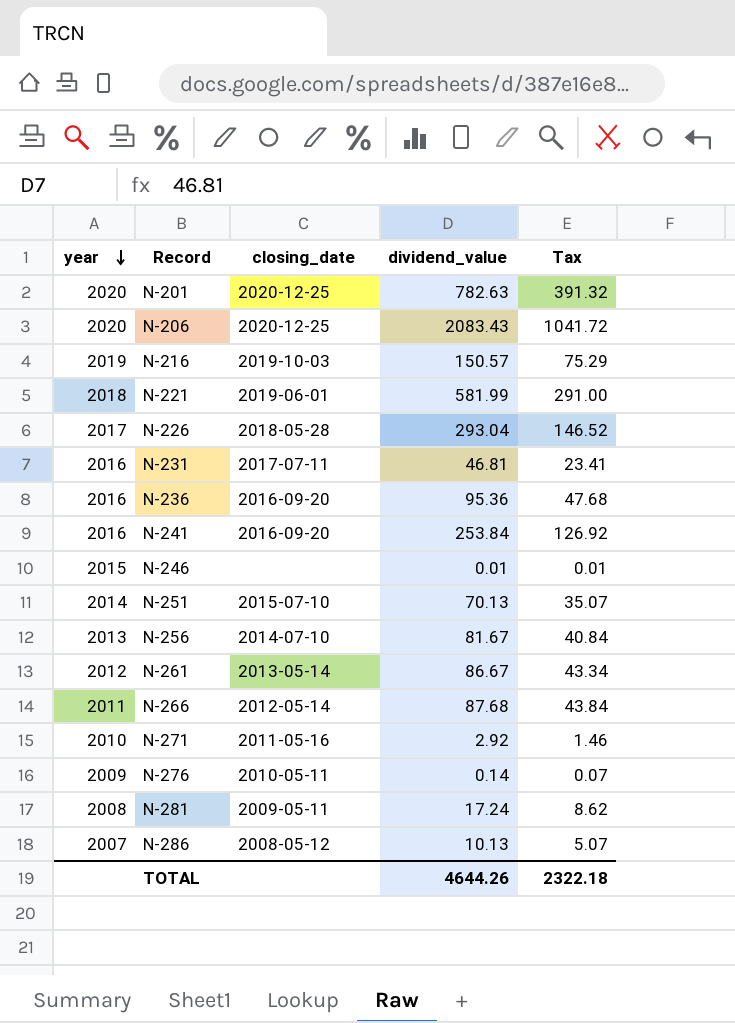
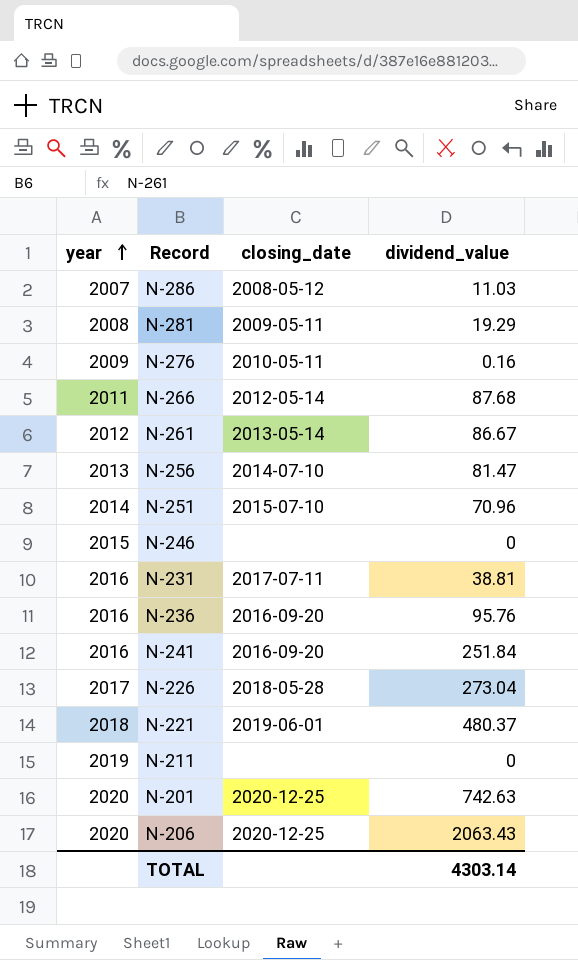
row order: year descending -> year ascending
column Tax | formula: [dividend_value] * 0.5 -> none
row N-216: 2019 | 2019-10-03 | 150.57 | 75.29 -> none
row N-271: 2010 | 2011-05-16 | 2.92 | 1.46 -> none
N-286 | dividend_value: 10.13 -> 11.03
N-281 | dividend_value: 17.24 -> 19.29
N-276 | dividend_value: 0.14 -> 0.16
N-256 | dividend_value: 81.67 -> 81.47
N-251 | dividend_value: 70.13 -> 70.96
N-246 | dividend_value: 0.01 -> 0
N-231 | dividend_value: 46.81 -> 38.81
N-236 | dividend_value: 95.36 -> 95.76
N-241 | dividend_value: 253.84 -> 251.84
N-226 | dividend_value: 293.04 -> 273.04
N-221 | dividend_value: 581.99 -> 480.37
row N-211: none -> 2019 | none | 0
N-201 | dividend_value: 782.63 -> 742.63
N-206 | dividend_value: 2083.43 -> 2063.43
TOTAL | dividend_value: 4644.26 -> 4303.14

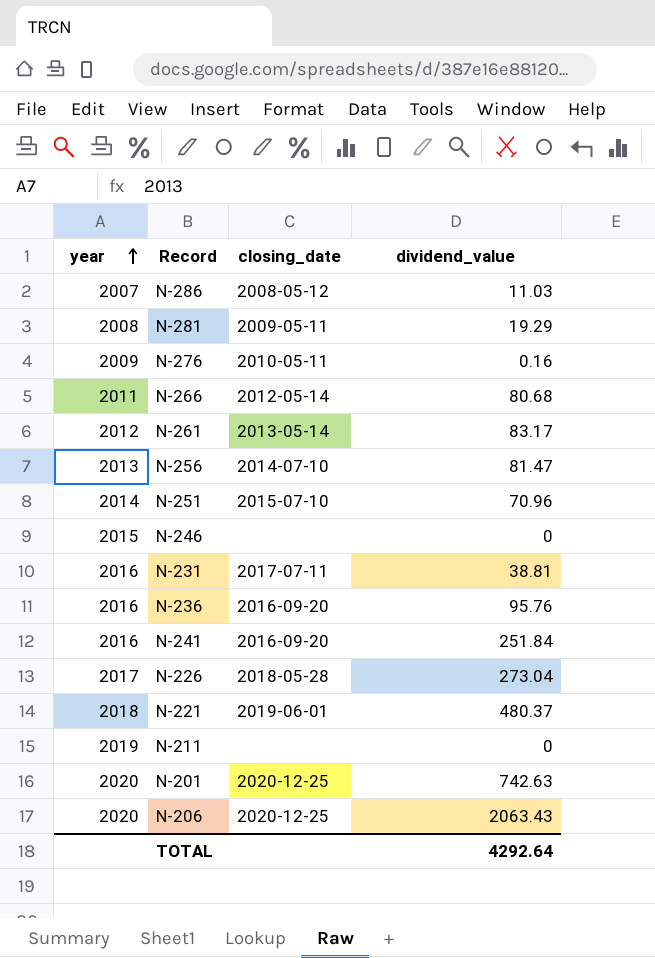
N-266 | dividend_value: 87.68 -> 80.68
N-261 | dividend_value: 86.67 -> 83.17
TOTAL | dividend_value: 4303.14 -> 4292.64

